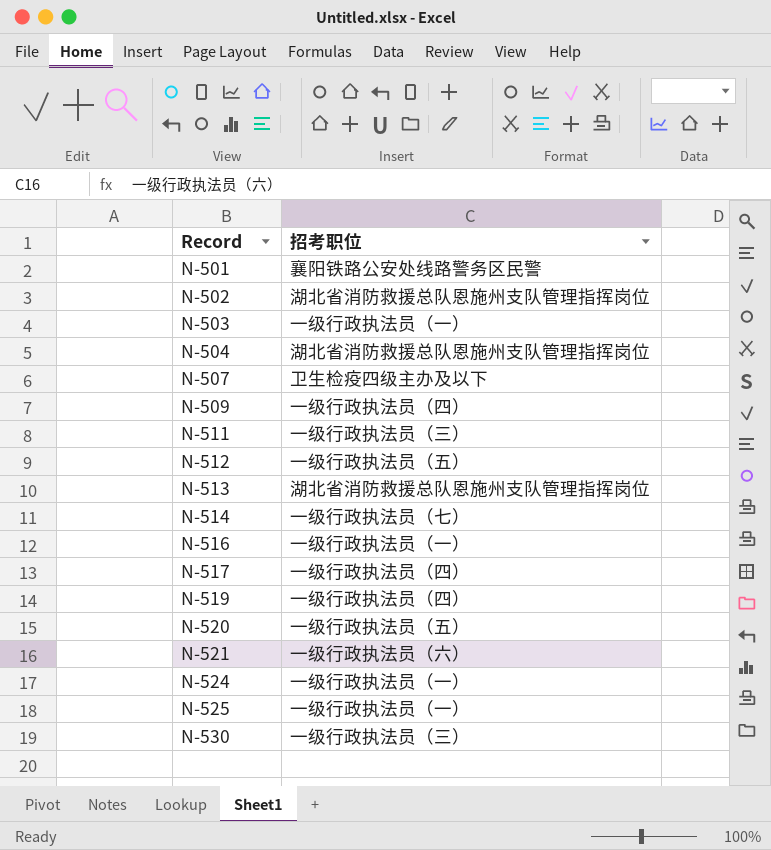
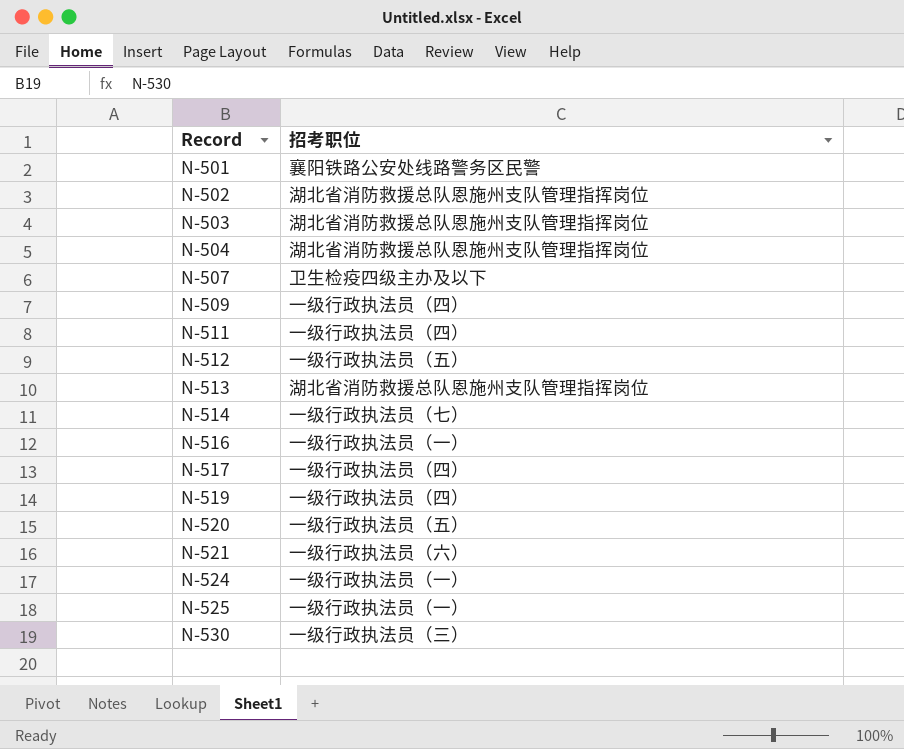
N-503 | 招考职位: 一级行政执法员（一） -> 湖北省消防救援总队恩施州支队管理指挥岗位
N-511 | 招考职位: 一级行政执法员（三） -> 一级行政执法员（四）

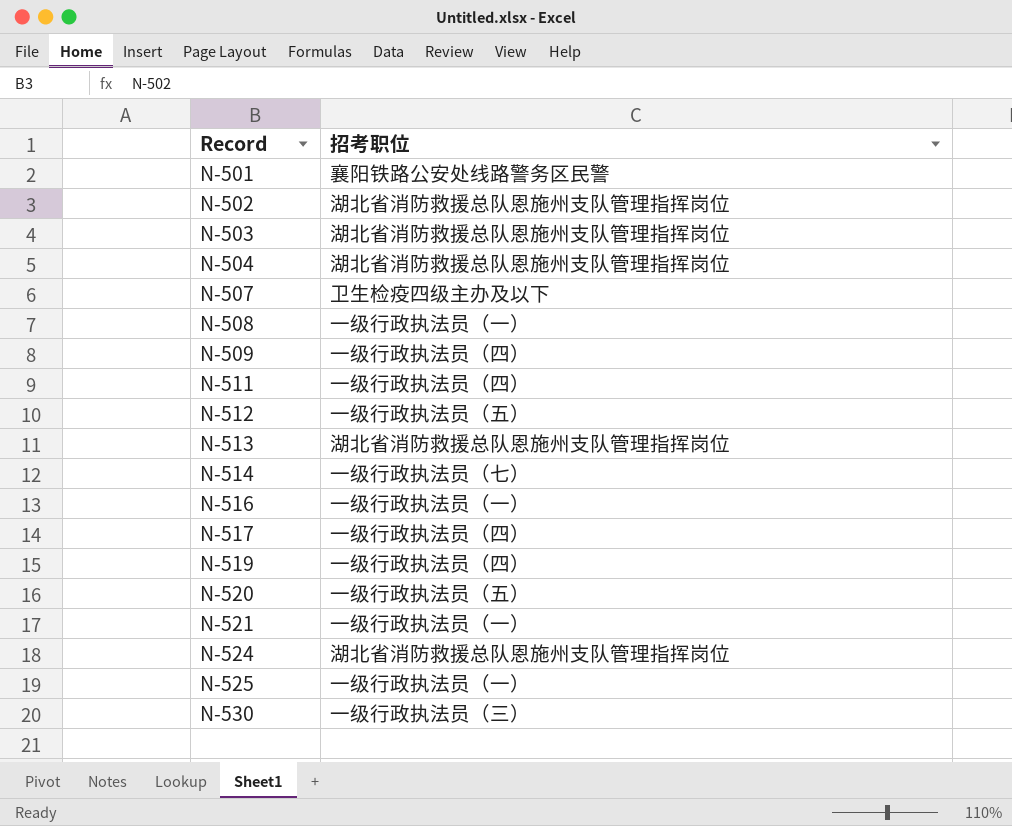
row N-508: none -> 一级行政执法员（一）
N-521 | 招考职位: 一级行政执法员（六） -> 一级行政执法员（一）
N-524 | 招考职位: 一级行政执法员（一） -> 湖北省消防救援总队恩施州支队管理指挥岗位

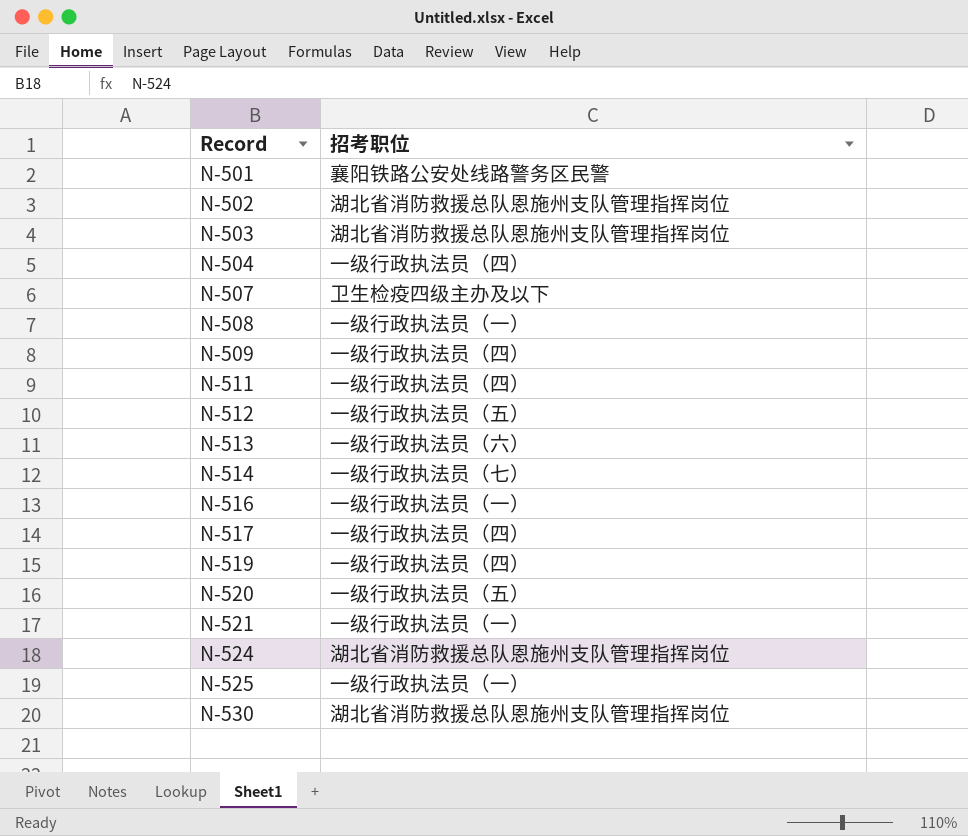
N-504 | 招考职位: 湖北省消防救援总队恩施州支队管理指挥岗位 -> 一级行政执法员（四）
N-513 | 招考职位: 湖北省消防救援总队恩施州支队管理指挥岗位 -> 一级行政执法员（六）
N-530 | 招考职位: 一级行政执法员（三） -> 湖北省消防救援总队恩施州支队管理指挥岗位

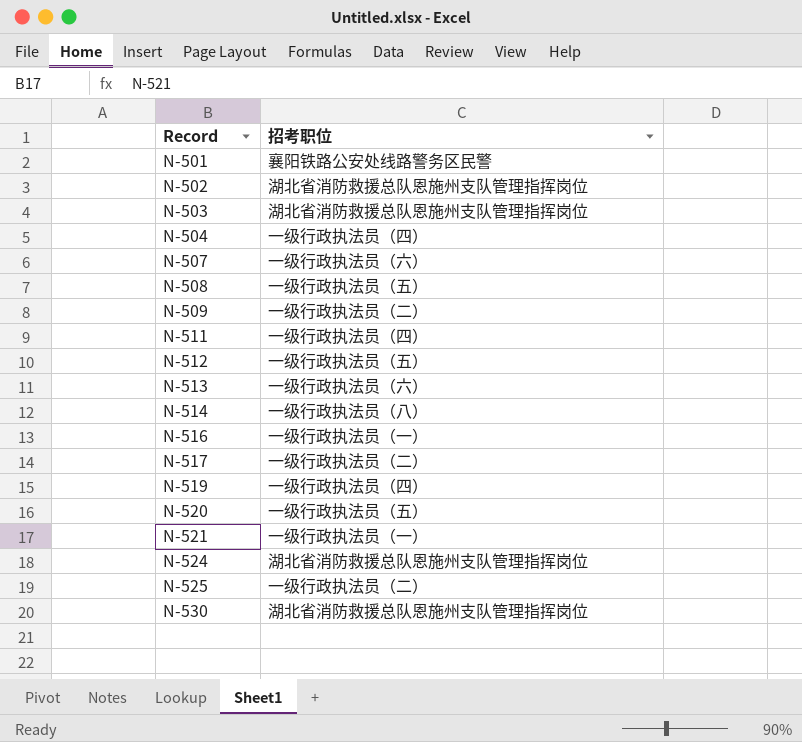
N-507 | 招考职位: 卫生检疫四级主办及以下 -> 一级行政执法员（六）
N-508 | 招考职位: 一级行政执法员（一） -> 一级行政执法员（五）
N-509 | 招考职位: 一级行政执法员（四） -> 一级行政执法员（二）
N-514 | 招考职位: 一级行政执法员（七） -> 一级行政执法员（八）
N-517 | 招考职位: 一级行政执法员（四） -> 一级行政执法员（二）
N-525 | 招考职位: 一级行政执法员（一） -> 一级行政执法员（二）

